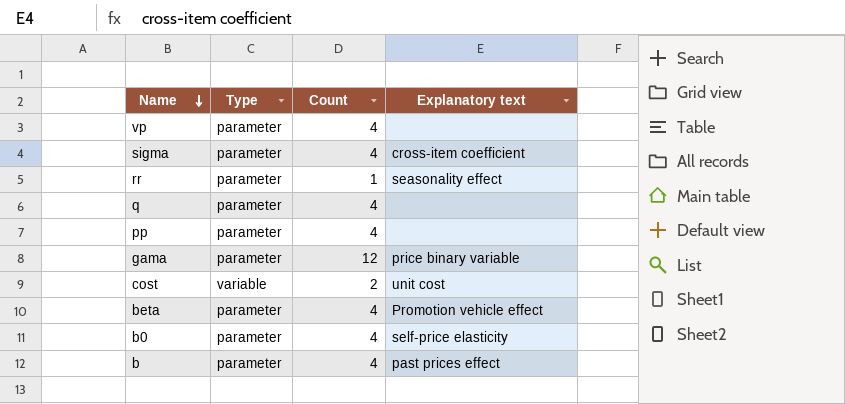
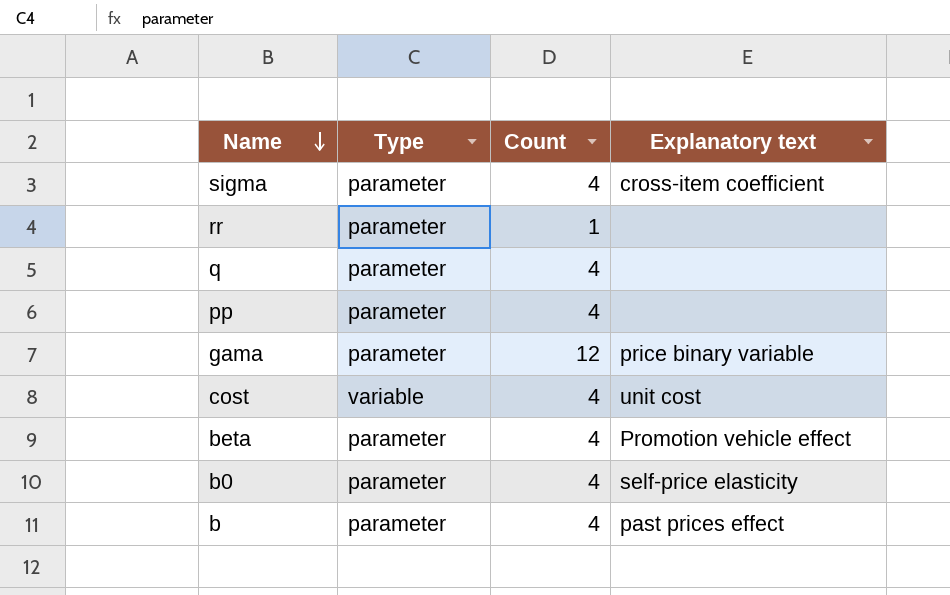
row vp: parameter | 4 | none -> none
rr | Explanatory text: seasonality effect -> none
cost | Count: 2 -> 4

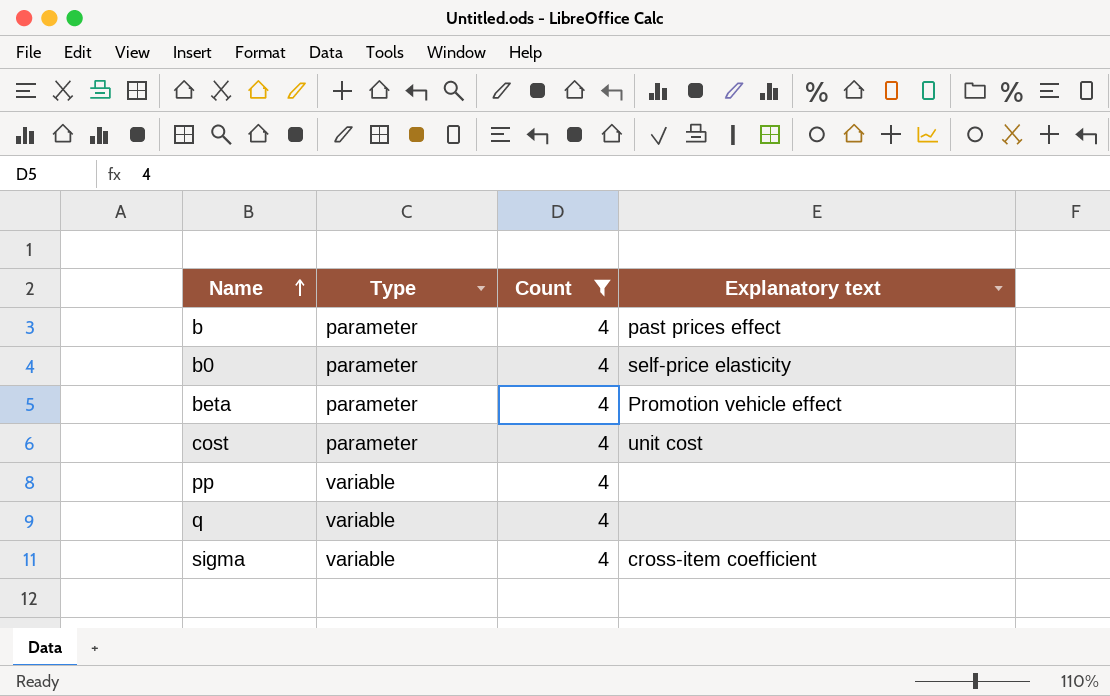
filter: none -> Count = 4
row order: Name descending -> Name ascending
cost | Type: variable -> parameter
pp | Type: parameter -> variable
q | Type: parameter -> variable
sigma | Type: parameter -> variable

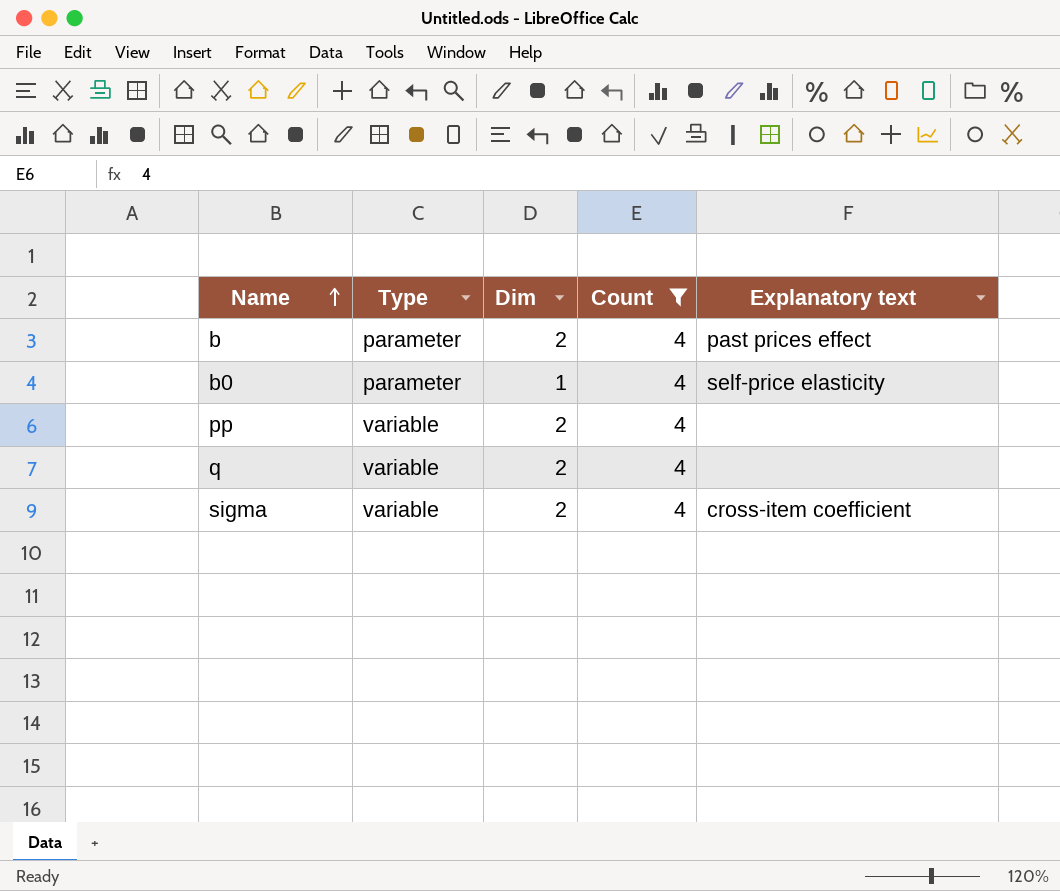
column Dim | position: none -> 3
row beta: parameter | 4 | Promotion vehicle effect -> none
row cost: parameter | 4 | unit cost -> none

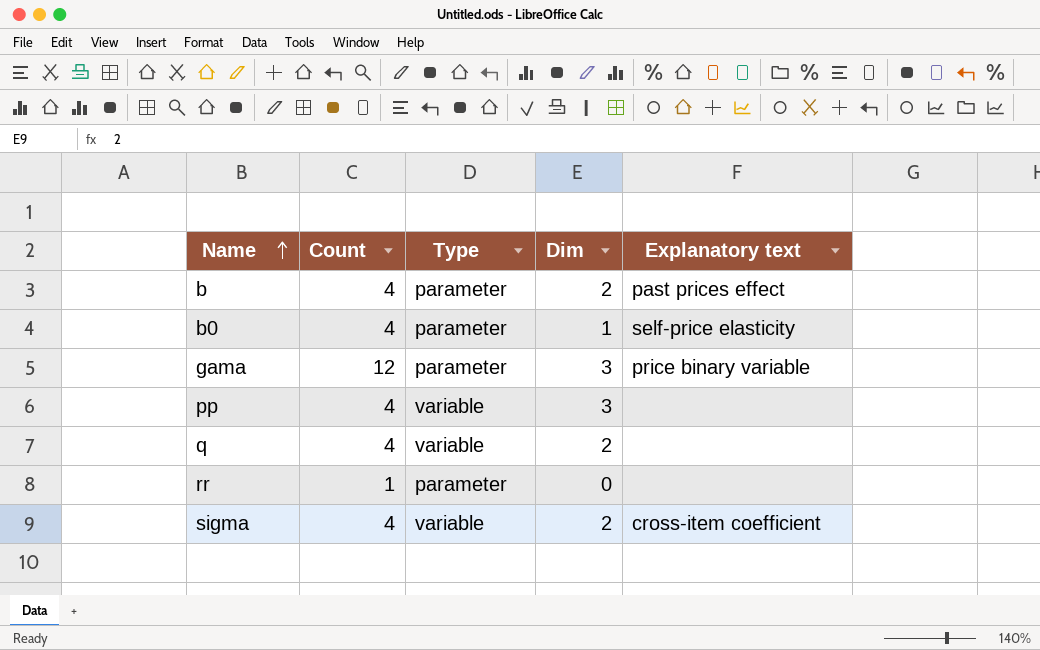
filter: Count = 4 -> none
column Count | position: 4 -> 2
pp | Dim: 2 -> 3

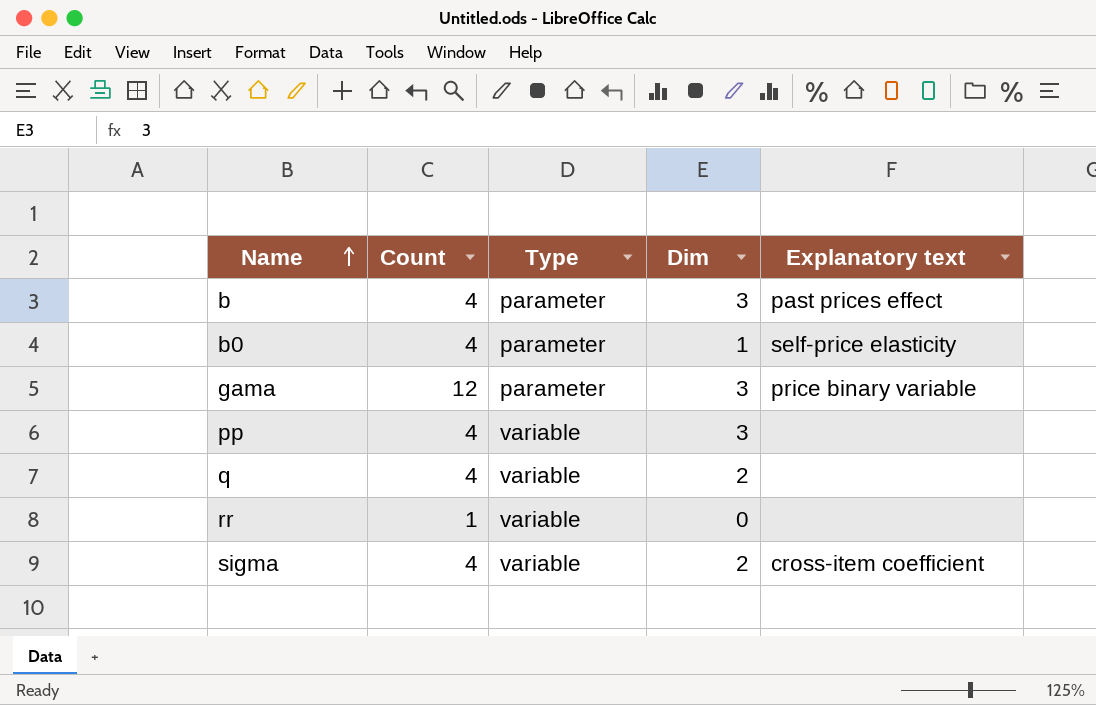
b | Dim: 2 -> 3
rr | Type: parameter -> variable

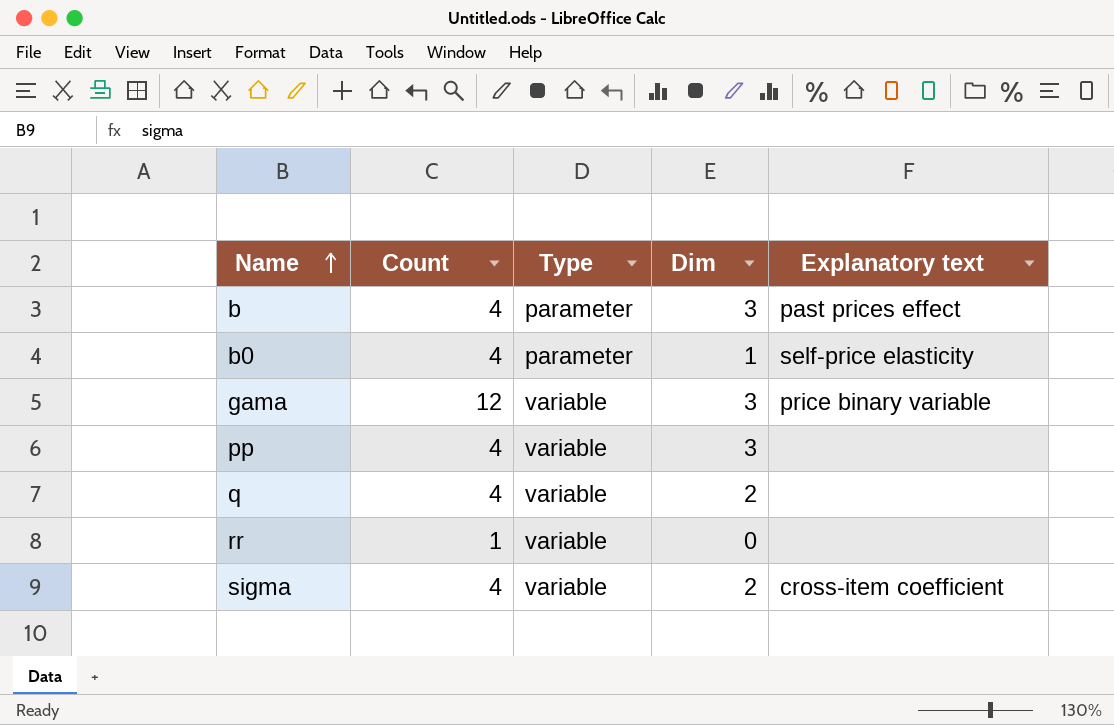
gama | Type: parameter -> variable

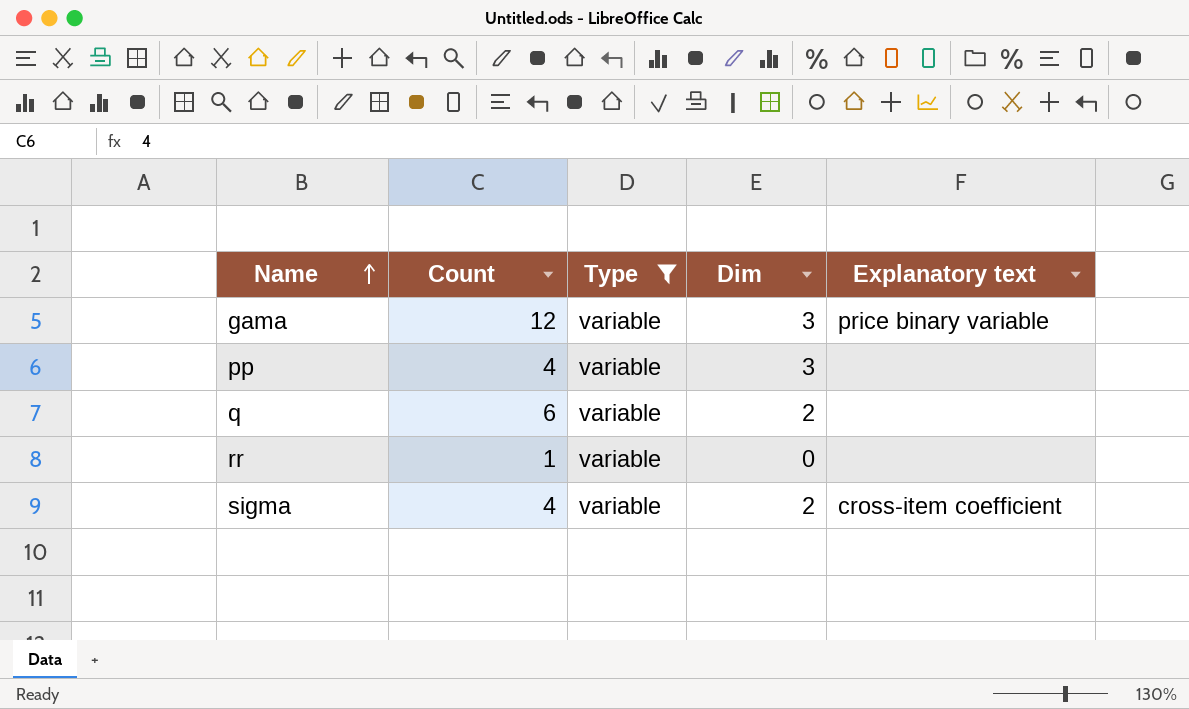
filter: none -> Type = variable
q | Count: 4 -> 6

